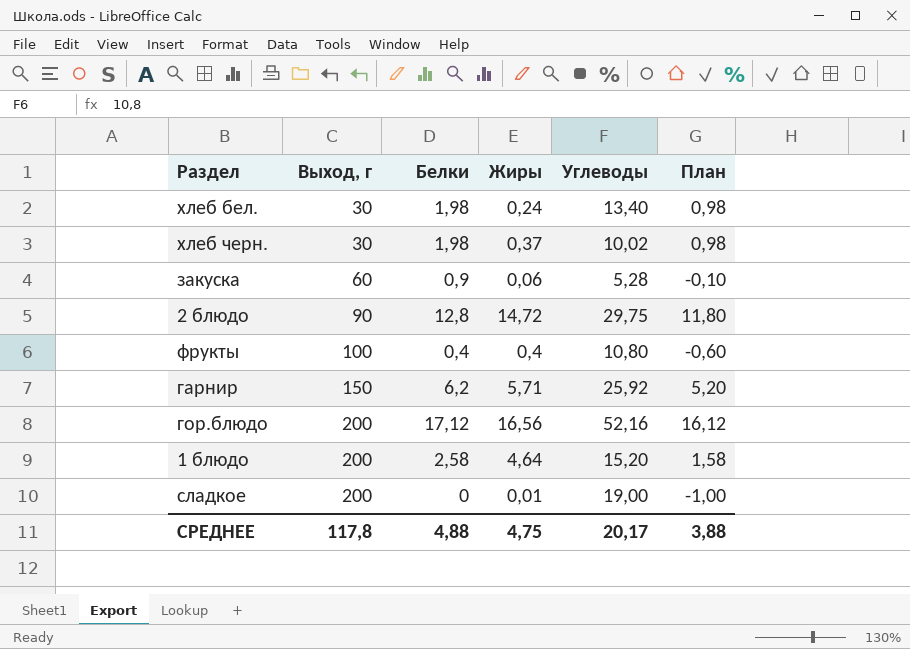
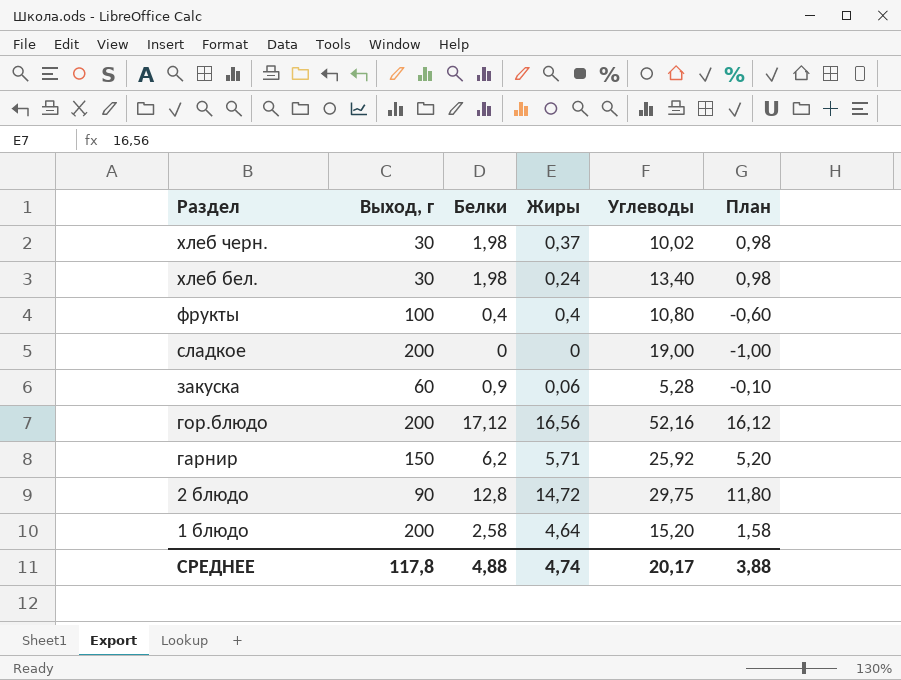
row order: Выход, г ascending -> Раздел descending
сладкое | Жиры: 0,01 -> 0
СРЕДНЕЕ | Жиры: 4,75 -> 4,74

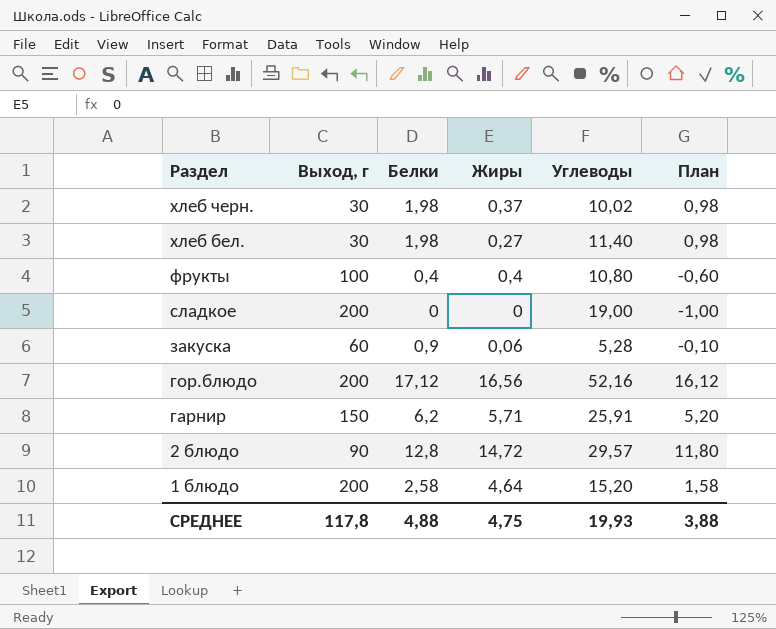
хлеб бел. | Жиры: 0,24 -> 0,27
хлеб бел. | Углеводы: 13,40 -> 11,40
гарнир | Углеводы: 25,92 -> 25,91
2 блюдо | Углеводы: 29,75 -> 29,57
СРЕДНЕЕ | Жиры: 4,74 -> 4,75
СРЕДНЕЕ | Углеводы: 20,17 -> 19,93

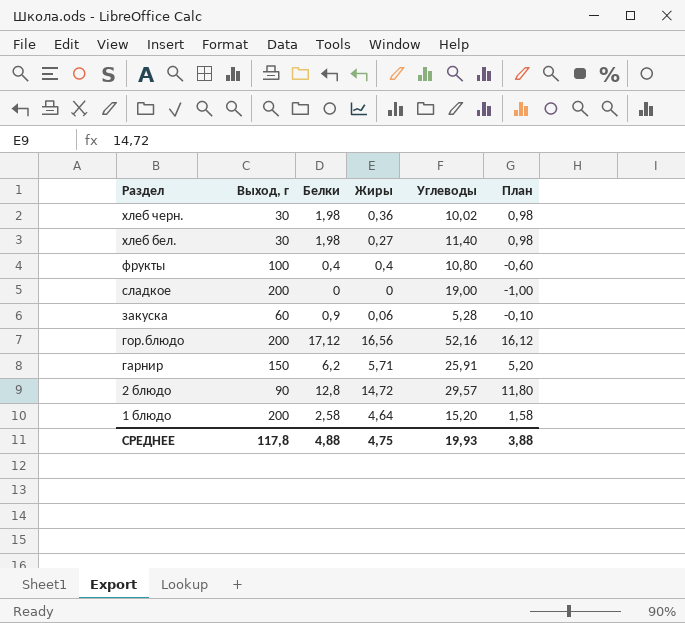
хлеб черн. | Жиры: 0,37 -> 0,36

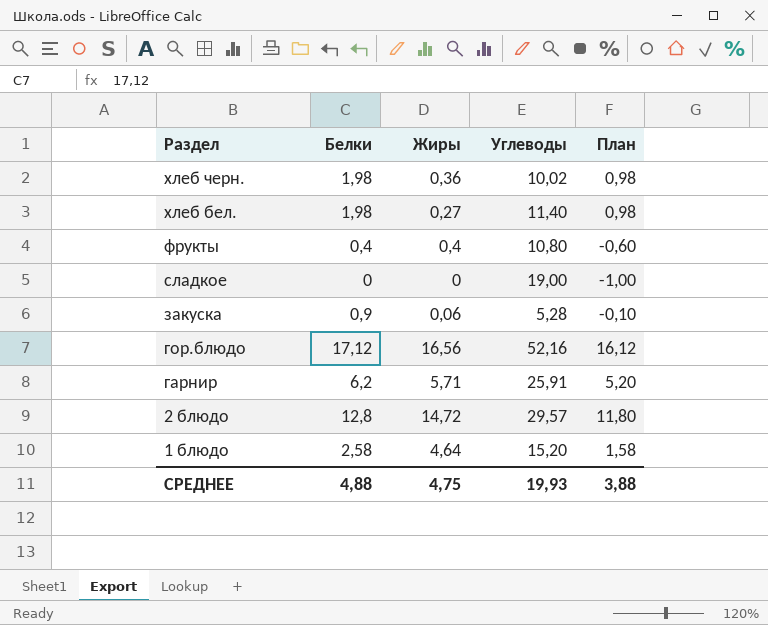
column Выход, г | position: 2 -> none

